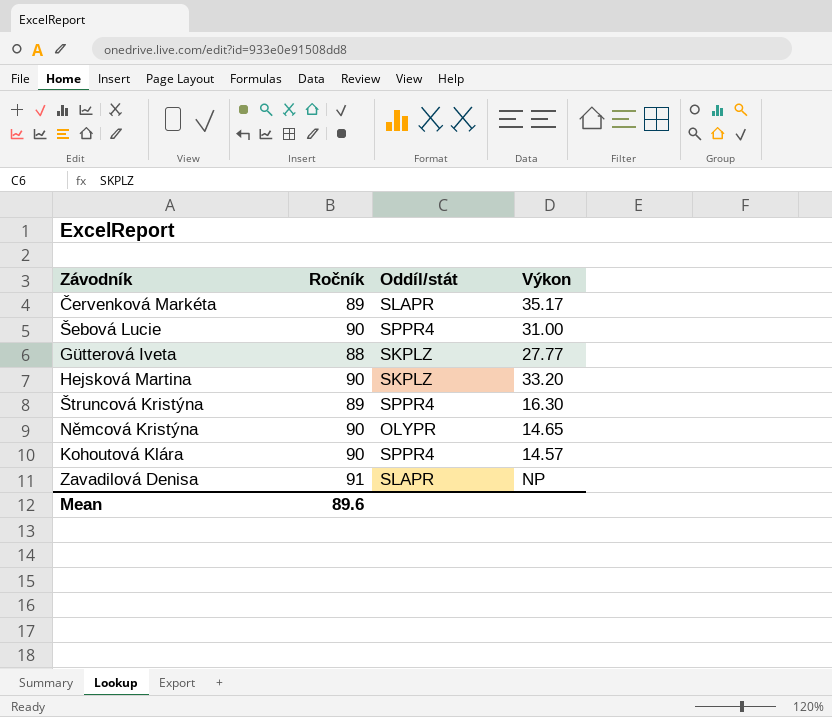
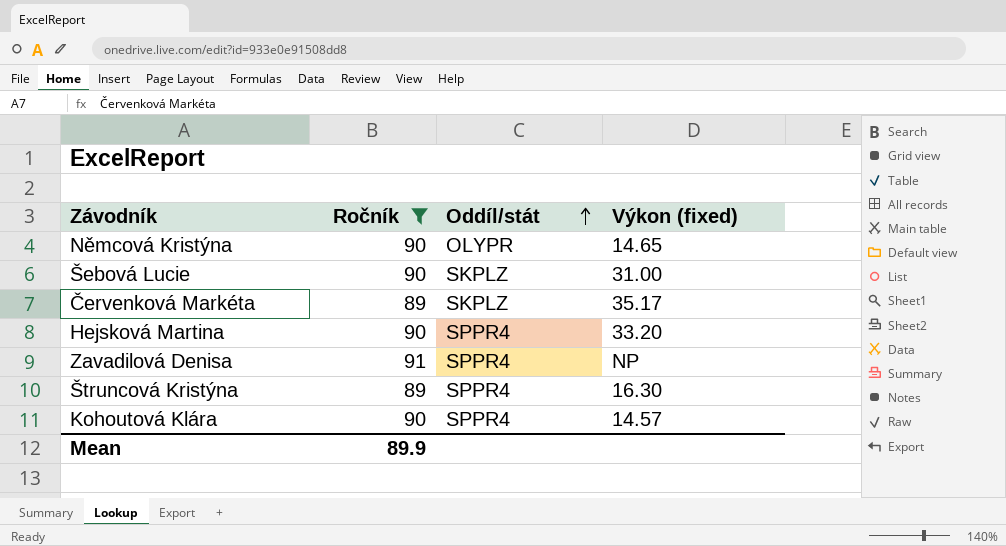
filter: none -> Ročník != 88
row order: none -> Oddíl/stát ascending
column name: Výkon -> Výkon (fixed)
Šebová Lucie | Oddíl/stát: SPPR4 -> SKPLZ
Červenková Markéta | Oddíl/stát: SLAPR -> SKPLZ
Hejsková Martina | Oddíl/stát: SKPLZ -> SPPR4
Zavadilová Denisa | Oddíl/stát: SLAPR -> SPPR4
Mean | Ročník: 89.6 -> 89.9

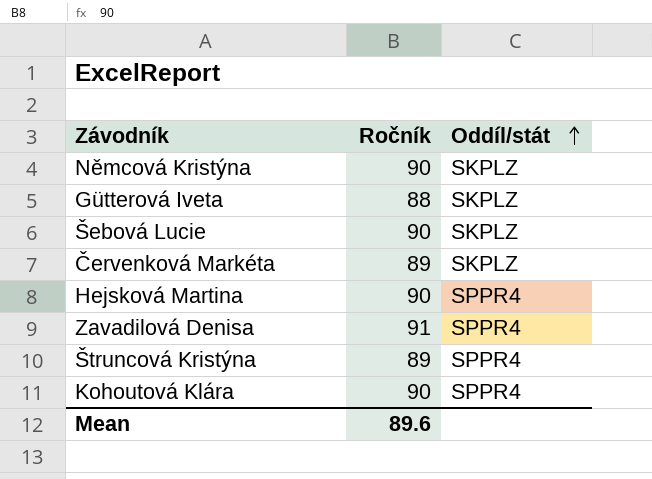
filter: Ročník != 88 -> none
column Výkon (fixed) | position: 4 -> none
Němcová Kristýna | Oddíl/stát: OLYPR -> SKPLZ
Mean | Ročník: 89.9 -> 89.6

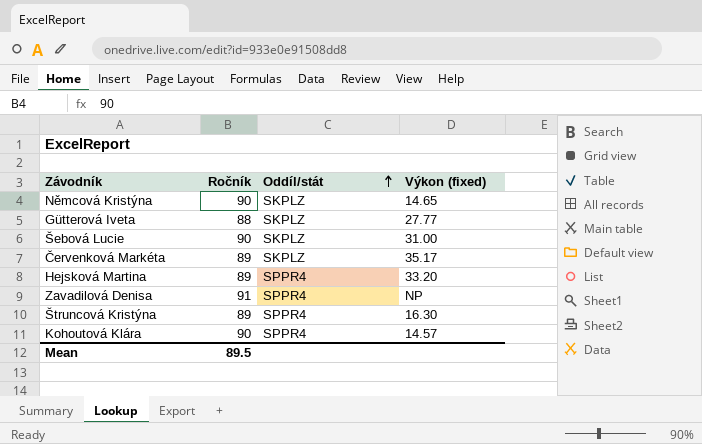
column Výkon (fixed) | position: none -> 4
Hejsková Martina | Ročník: 90 -> 89
Mean | Ročník: 89.6 -> 89.5

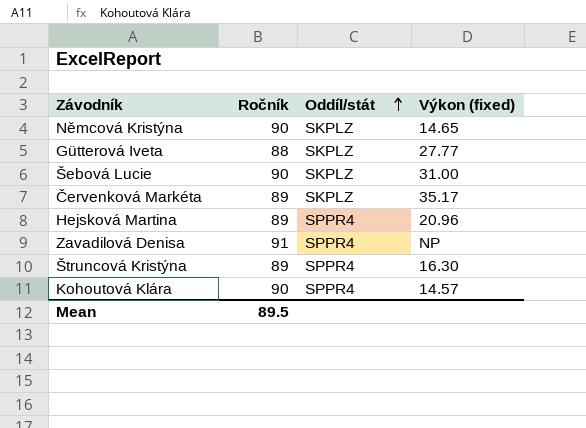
Hejsková Martina | Výkon (fixed): 33.20 -> 20.96

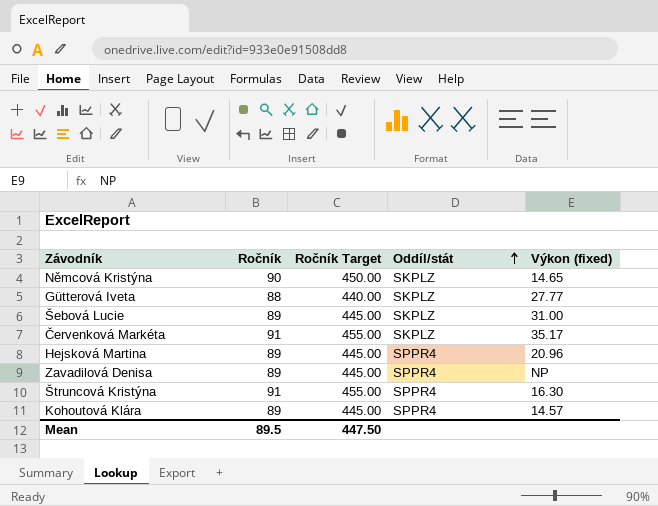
column Ročník Target | formula: none -> [Ročník] * 5
Šebová Lucie | Ročník: 90 -> 89
Červenková Markéta | Ročník: 89 -> 91
Zavadilová Denisa | Ročník: 91 -> 89
Štruncová Kristýna | Ročník: 89 -> 91
Kohoutová Klára | Ročník: 90 -> 89

